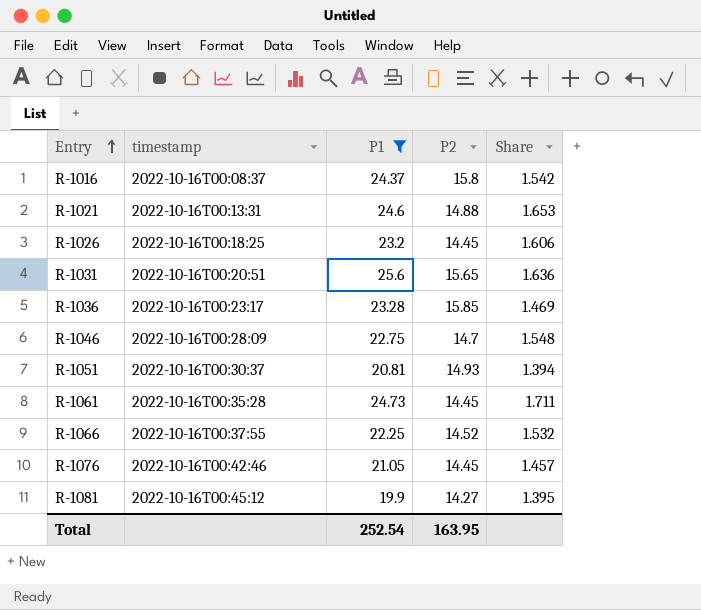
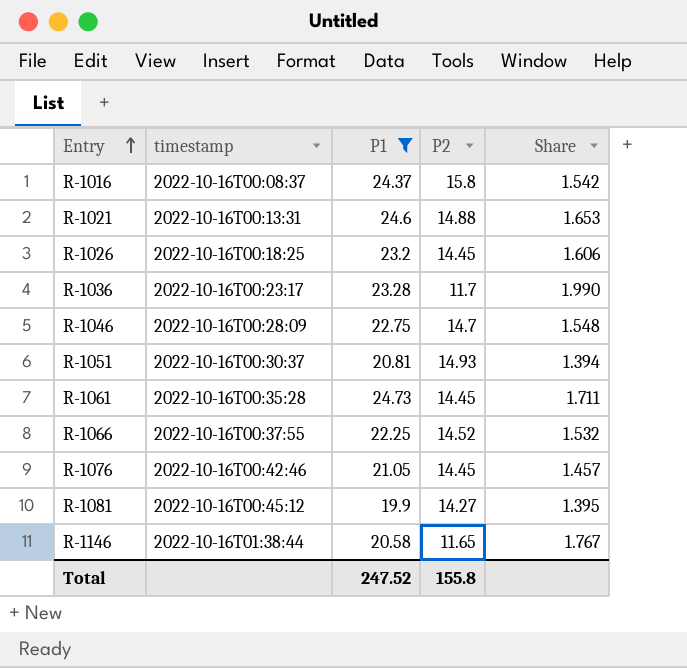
row R-1031: 2022-10-16T00:20:51 | 25.6 | 15.65 | 1.636 -> none
R-1036 | P2: 15.85 -> 11.7
R-1036 | Share: 1.469 -> 1.990
row R-1146: none -> 2022-10-16T01:38:44 | 20.58 | 11.65 | 1.767
Total | P1: 252.54 -> 247.52
Total | P2: 163.95 -> 155.8

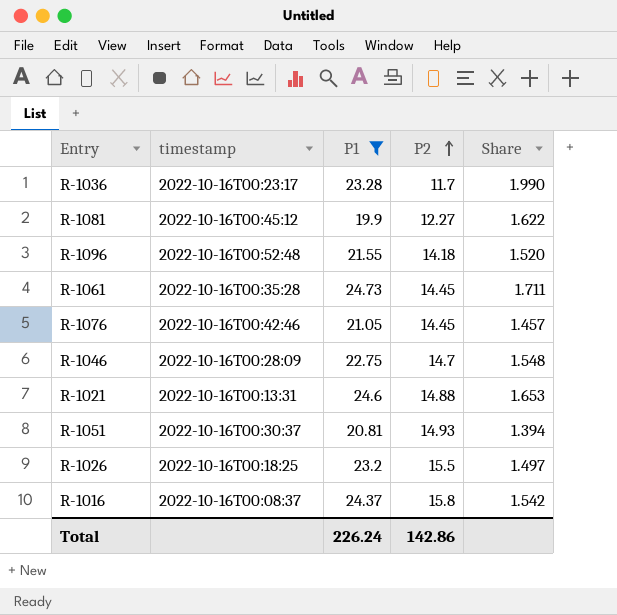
row order: Entry ascending -> P2 ascending
row R-1066: 2022-10-16T00:37:55 | 22.25 | 14.52 | 1.532 -> none
row R-1146: 2022-10-16T01:38:44 | 20.58 | 11.65 | 1.767 -> none
R-1081 | P2: 14.27 -> 12.27
R-1081 | Share: 1.395 -> 1.622
row R-1096: none -> 2022-10-16T00:52:48 | 21.55 | 14.18 | 1.520
R-1026 | P2: 14.45 -> 15.5
R-1026 | Share: 1.606 -> 1.497
Total | P1: 247.52 -> 226.24
Total | P2: 155.8 -> 142.86

